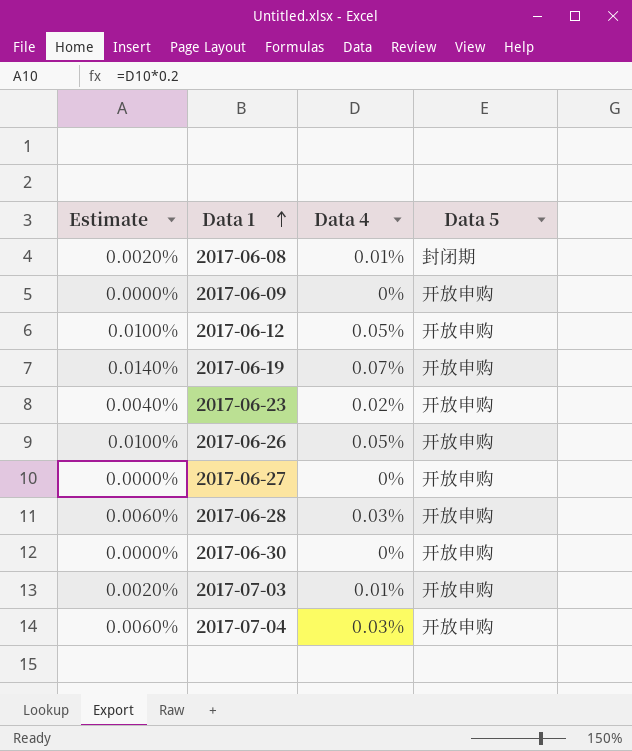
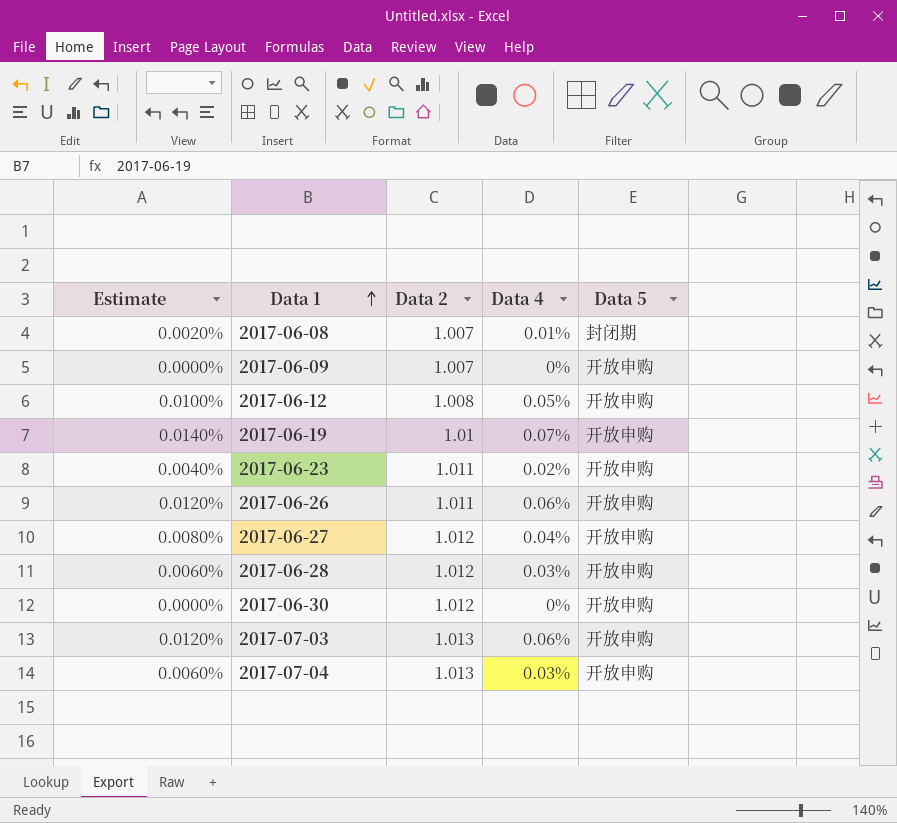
column Data 2 | position: none -> 3
2017-06-26 | Estimate: 0.0100% -> 0.0120%
2017-06-26 | Data 4: 0.05% -> 0.06%
2017-06-27 | Estimate: 0.0000% -> 0.0080%
2017-06-27 | Data 4: 0% -> 0.04%
2017-07-03 | Estimate: 0.0020% -> 0.0120%
2017-07-03 | Data 4: 0.01% -> 0.06%

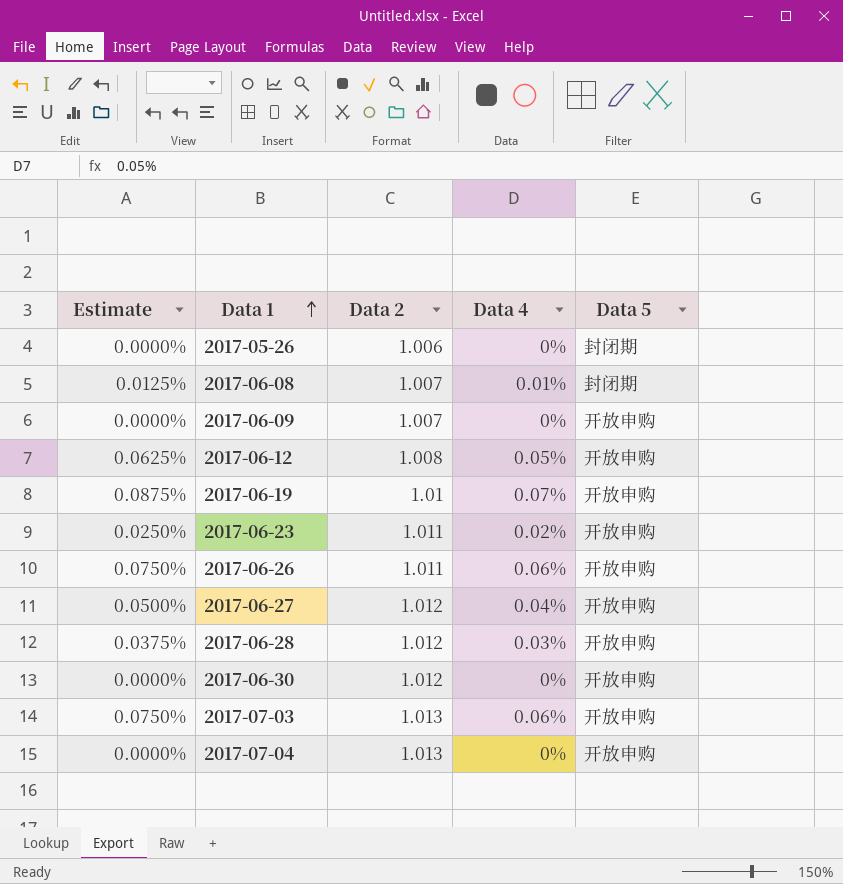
column Estimate | formula: [Data 4] * 0.2 -> [Data 4] * 1.25
row 2017-05-26: none -> 0.0000% | 1.006 | 0% | 封闭期
2017-07-04 | Data 4: 0.03% -> 0%

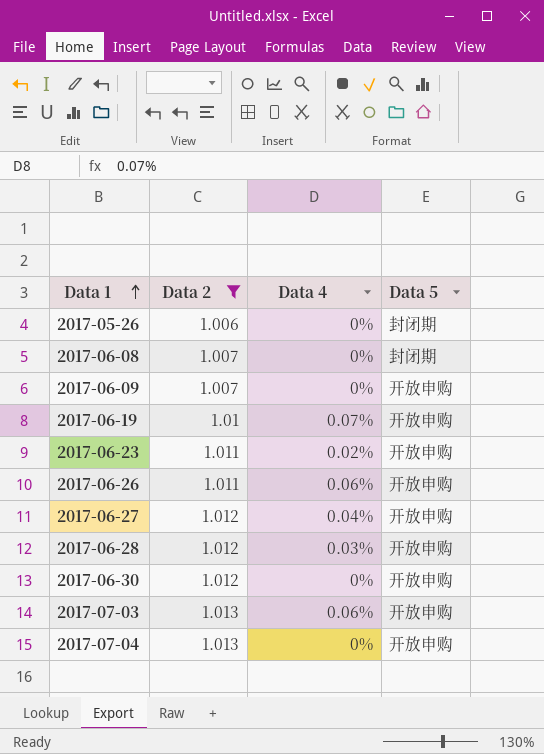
filter: none -> Data 2 != 1.008
column Estimate | formula: [Data 4] * 1.25 -> none
2017-06-08 | Data 4: 0.01% -> 0%

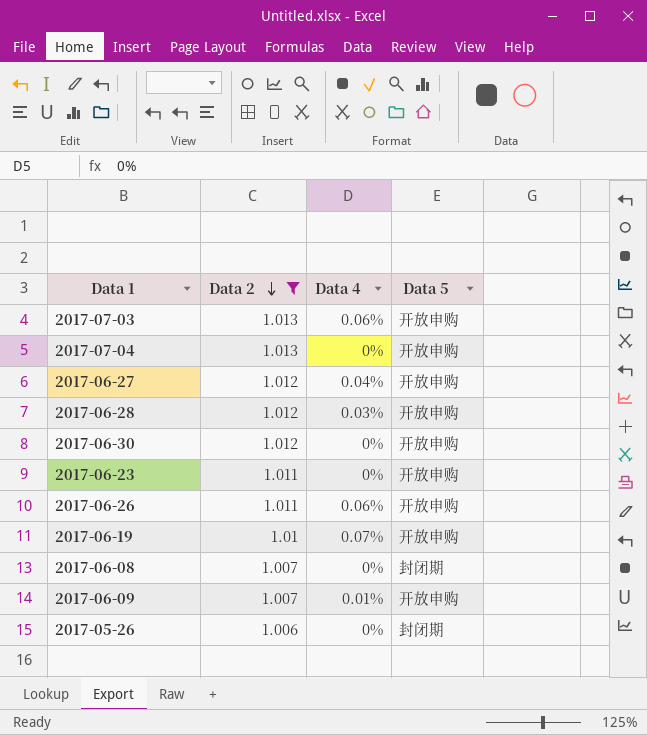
row order: Data 1 ascending -> Data 2 descending
2017-06-23 | Data 4: 0.02% -> 0%
2017-06-09 | Data 4: 0% -> 0.01%

